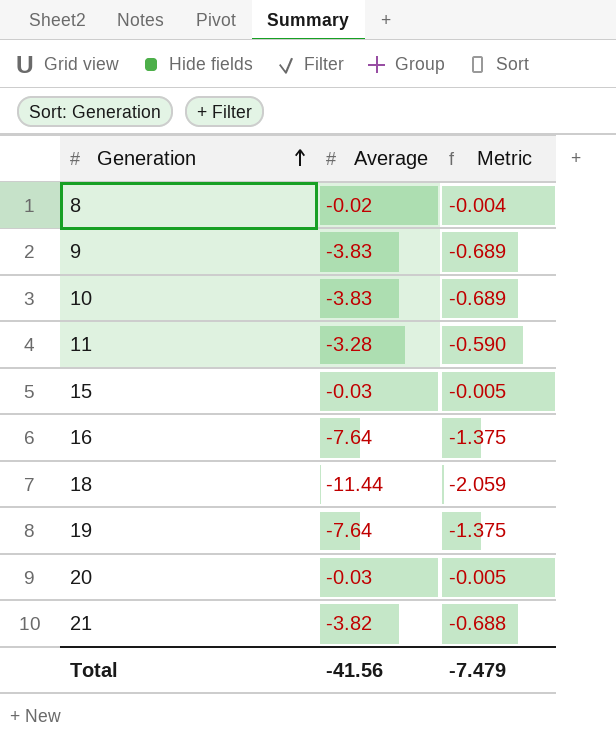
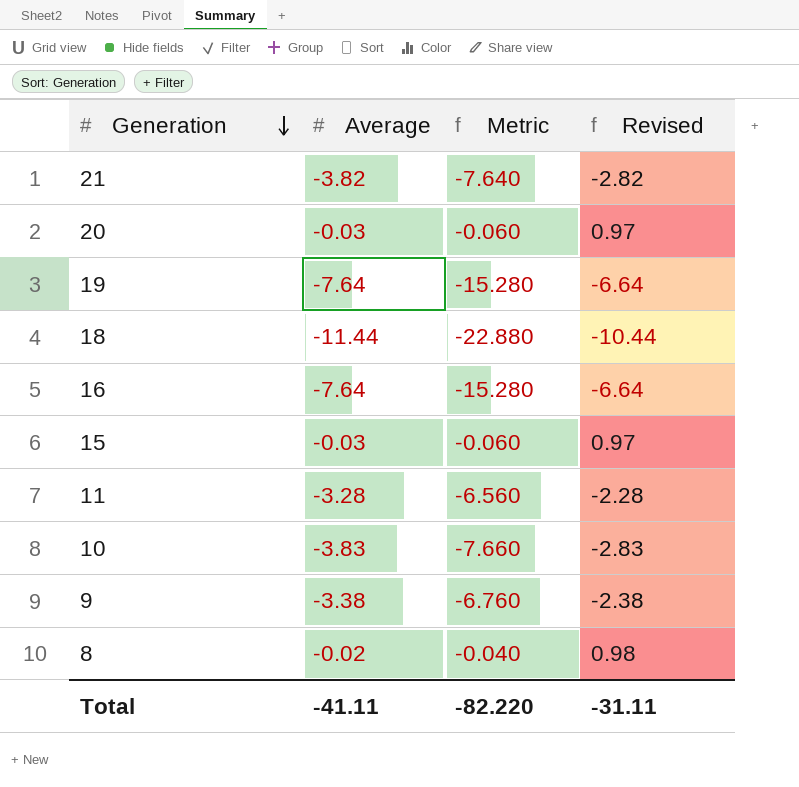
row order: Generation ascending -> Generation descending
column Metric | formula: [Average] * 0.18 -> [Average] * 2
column Revised | formula: none -> [Average] + 1
9 | Average: -3.83 -> -3.38
Total | Average: -41.56 -> -41.11
Total | Metric: -7.479 -> -82.220

